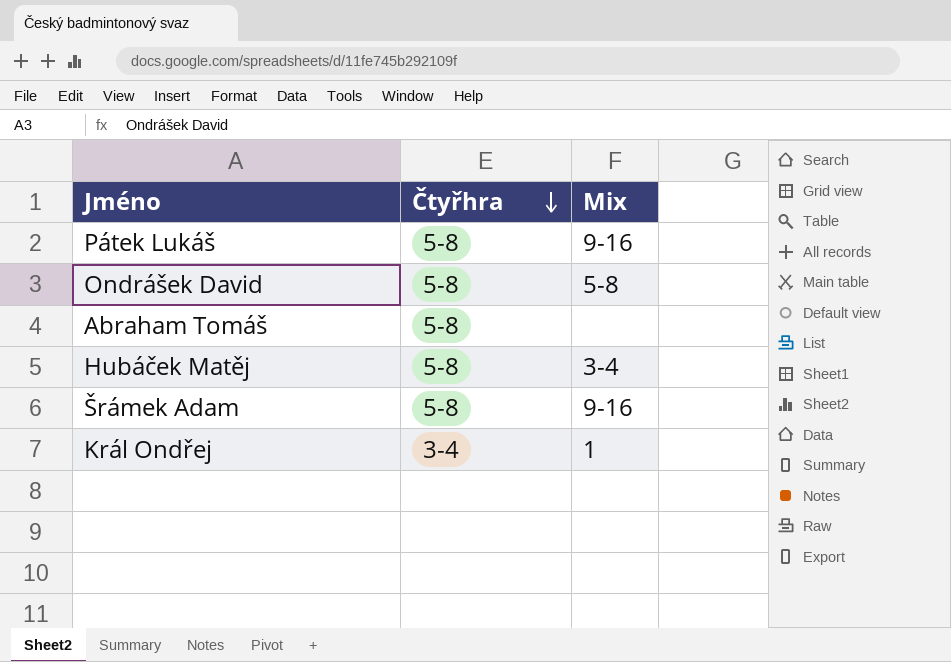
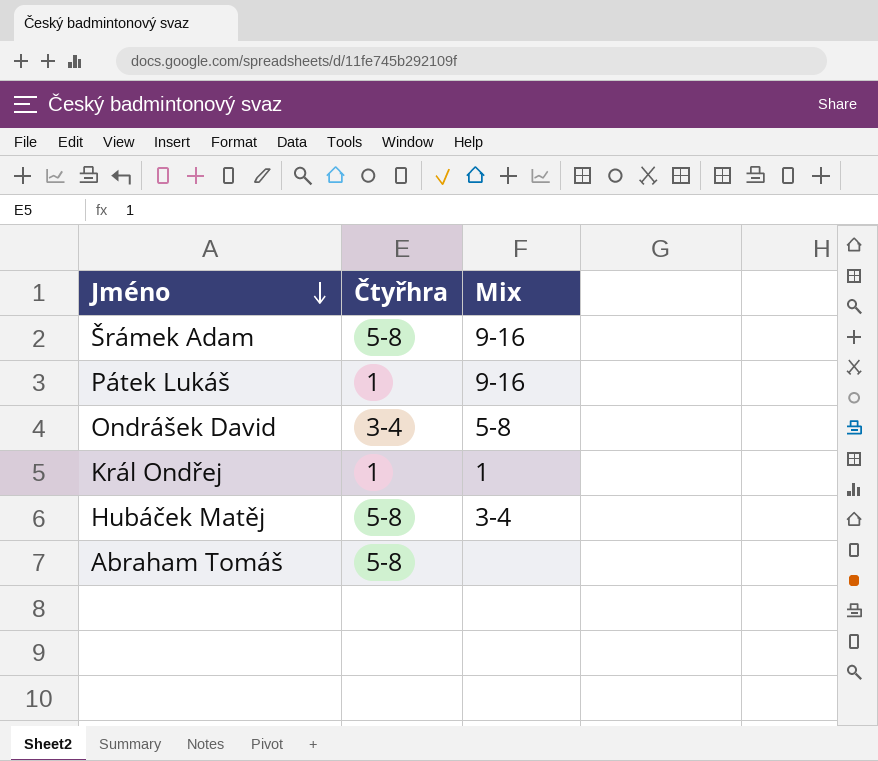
row order: Čtyřhra descending -> Jméno descending
Pátek Lukáš | Čtyřhra: 5-8 -> 1
Ondrášek David | Čtyřhra: 5-8 -> 3-4
Král Ondřej | Čtyřhra: 3-4 -> 1

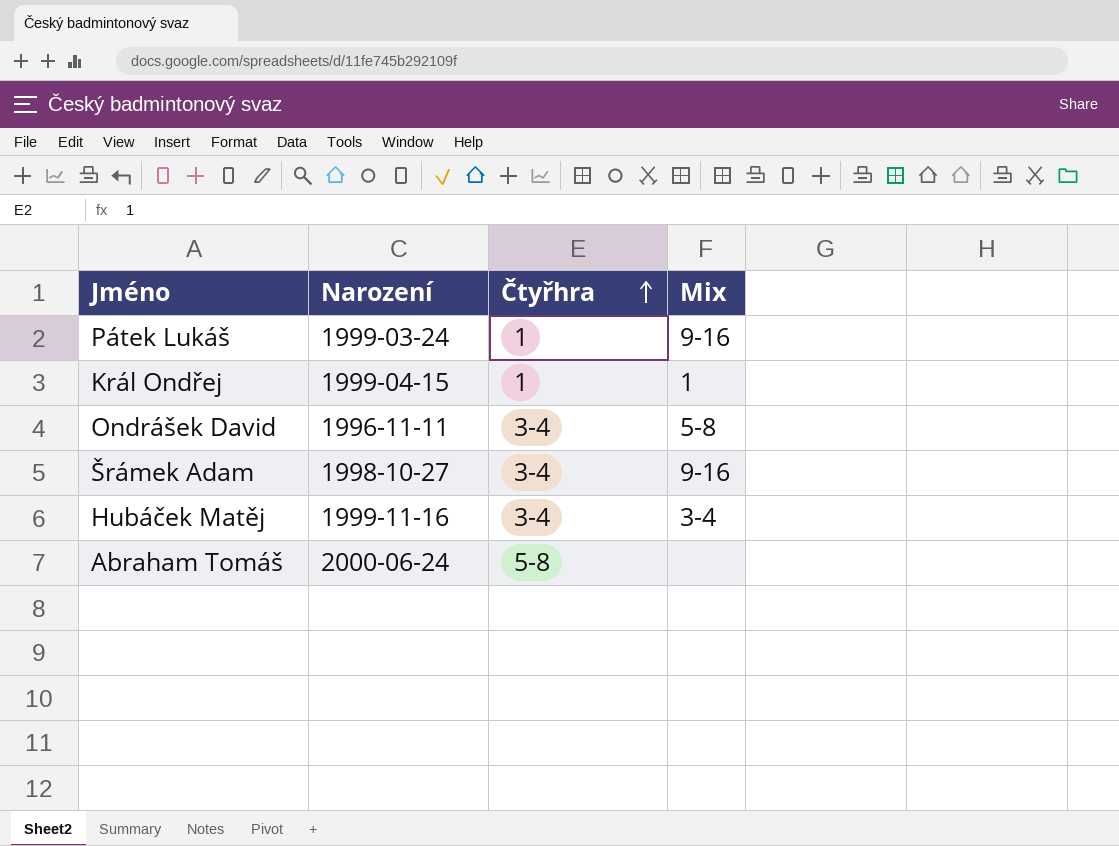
row order: Jméno descending -> Čtyřhra ascending
column Narození | position: none -> 2
Šrámek Adam | Čtyřhra: 5-8 -> 3-4
Hubáček Matěj | Čtyřhra: 5-8 -> 3-4

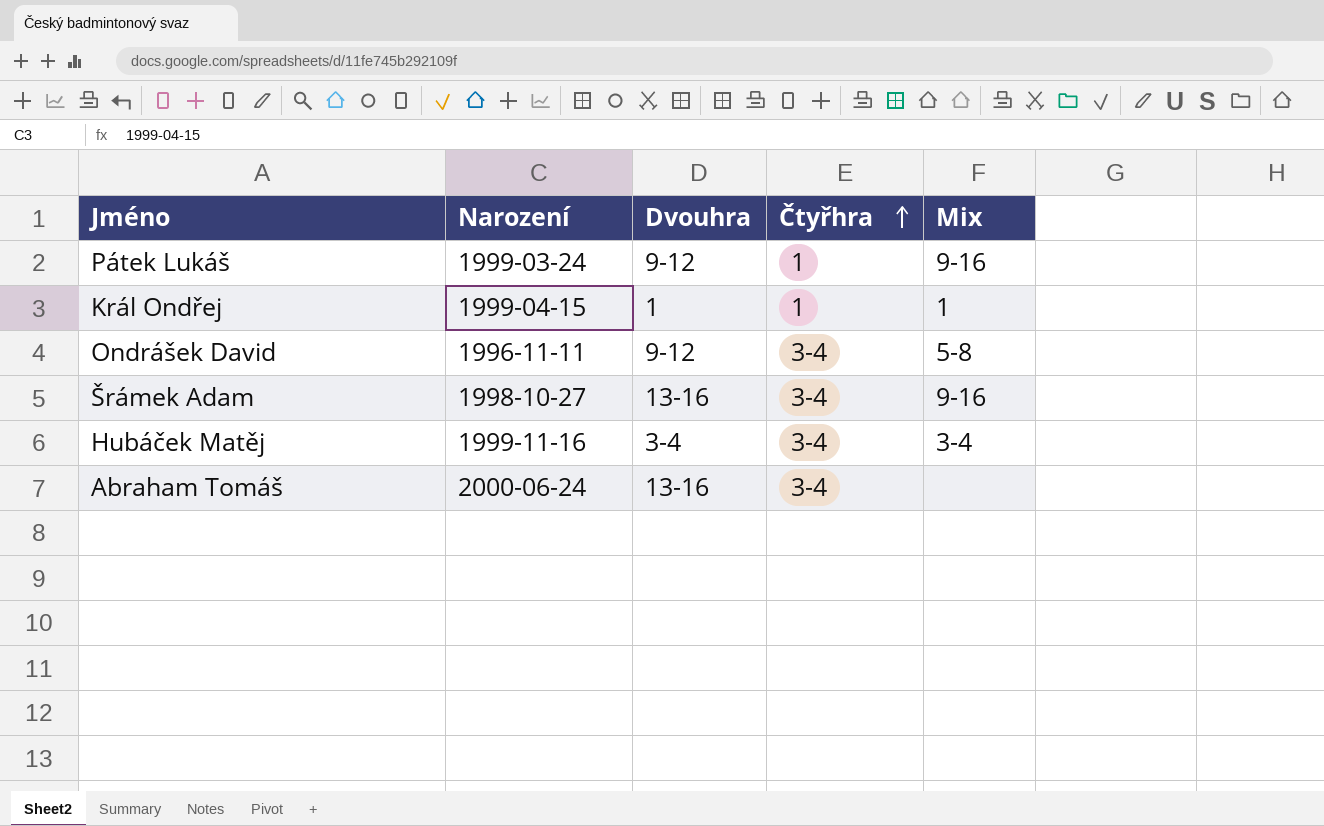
column Dvouhra | position: none -> 3
Abraham Tomáš | Čtyřhra: 5-8 -> 3-4

